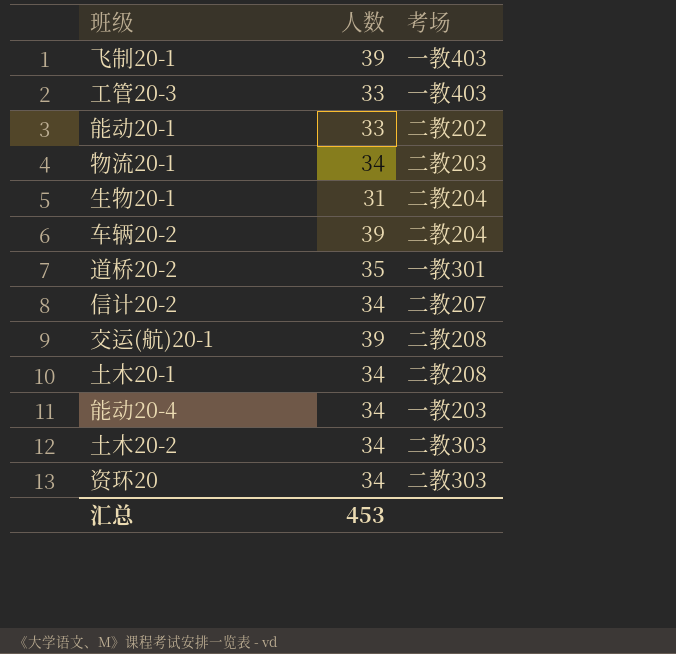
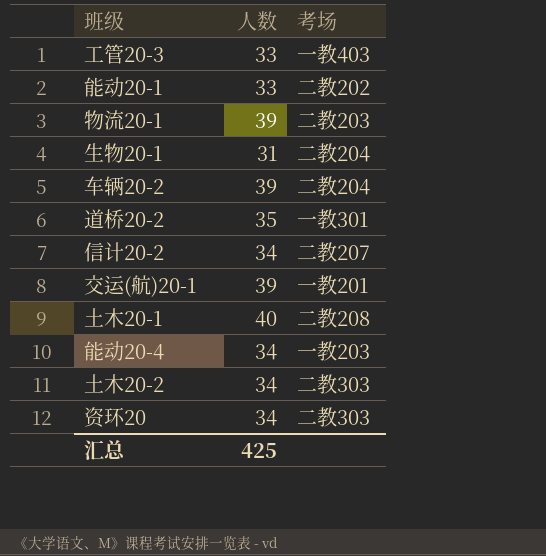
row 飞制20-1: 39 | 一教403 -> none
物流20-1 | 人数: 34 -> 39
交运(航)20-1 | 考场: 二教208 -> 一教201
土木20-1 | 人数: 34 -> 40
汇总 | 人数: 453 -> 425

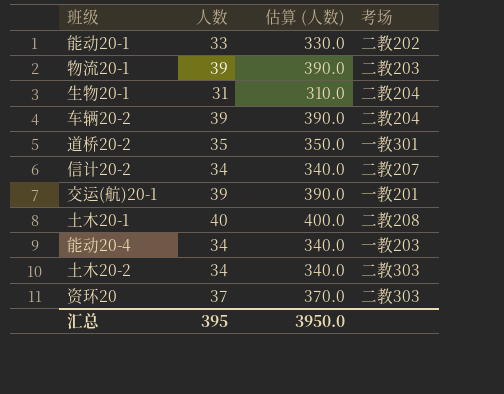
column 估算 (人数) | formula: none -> [人数] * 10
row 工管20-3: 33 | 一教403 -> none
资环20 | 人数: 34 -> 37
汇总 | 人数: 425 -> 395

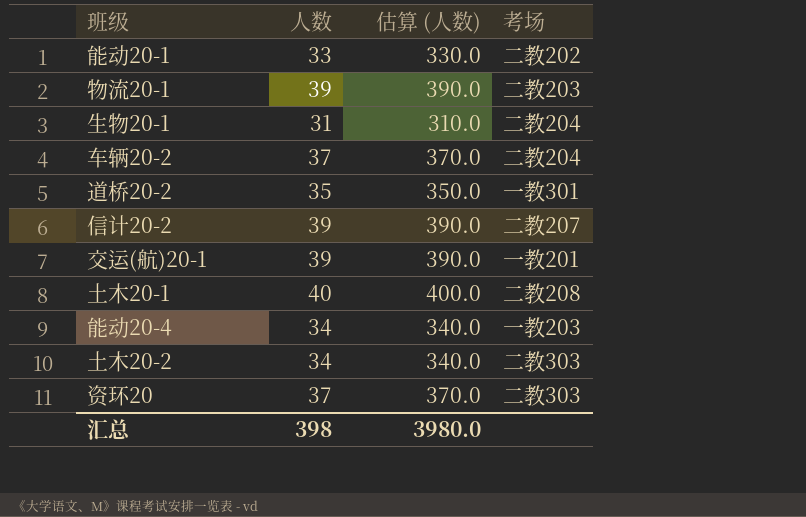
车辆20-2 | 人数: 39 -> 37
车辆20-2 | 估算 (人数): 390.0 -> 370.0
信计20-2 | 人数: 34 -> 39
信计20-2 | 估算 (人数): 340.0 -> 390.0
汇总 | 人数: 395 -> 398
汇总 | 估算 (人数): 3950.0 -> 3980.0

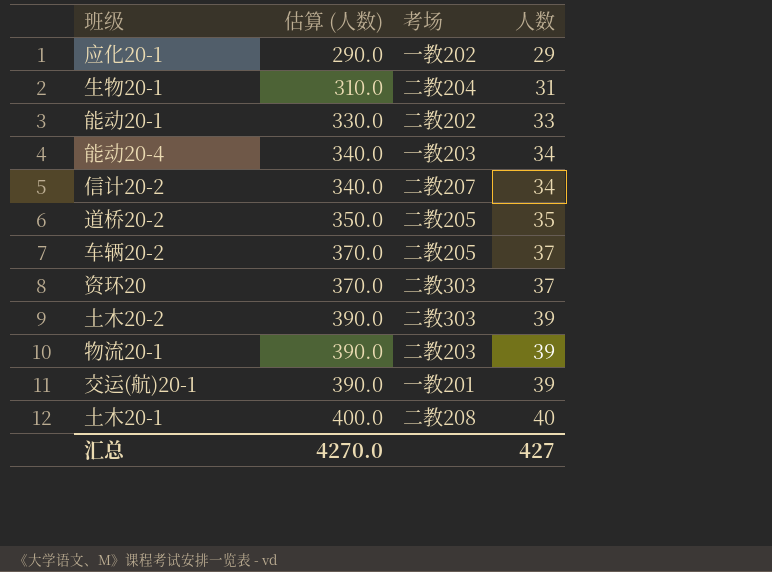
row order: none -> 估算 (人数) ascending
column 人数 | position: 2 -> 4
row 应化20-1: none -> 290.0 | 一教202 | 29
信计20-2 | 估算 (人数): 390.0 -> 340.0
信计20-2 | 人数: 39 -> 34
道桥20-2 | 考场: 一教301 -> 二教205
车辆20-2 | 考场: 二教204 -> 二教205
土木20-2 | 估算 (人数): 340.0 -> 390.0
土木20-2 | 人数: 34 -> 39
汇总 | 估算 (人数): 3980.0 -> 4270.0
汇总 | 人数: 398 -> 427

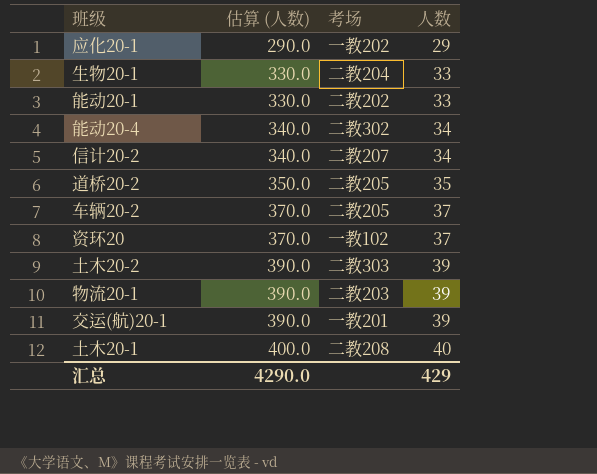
生物20-1 | 估算 (人数): 310.0 -> 330.0
生物20-1 | 人数: 31 -> 33
能动20-4 | 考场: 一教203 -> 二教302
资环20 | 考场: 二教303 -> 一教102
汇总 | 估算 (人数): 4270.0 -> 4290.0
汇总 | 人数: 427 -> 429

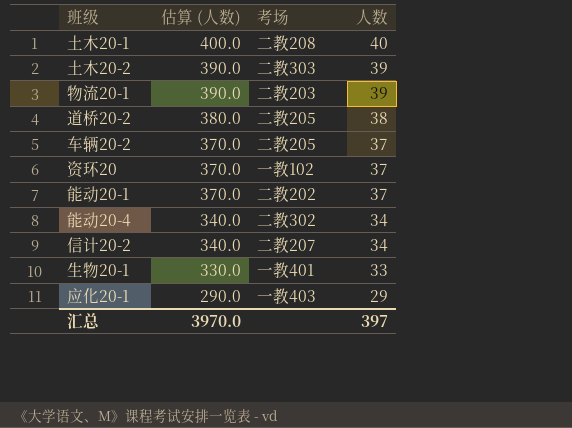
row order: 估算 (人数) ascending -> 估算 (人数) descending
row 交运(航)20-1: 390.0 | 一教201 | 39 -> none
道桥20-2 | 估算 (人数): 350.0 -> 380.0
道桥20-2 | 人数: 35 -> 38
能动20-1 | 估算 (人数): 330.0 -> 370.0
能动20-1 | 人数: 33 -> 37
生物20-1 | 考场: 二教204 -> 一教401
应化20-1 | 考场: 一教202 -> 一教403
汇总 | 估算 (人数): 4290.0 -> 3970.0
汇总 | 人数: 429 -> 397

